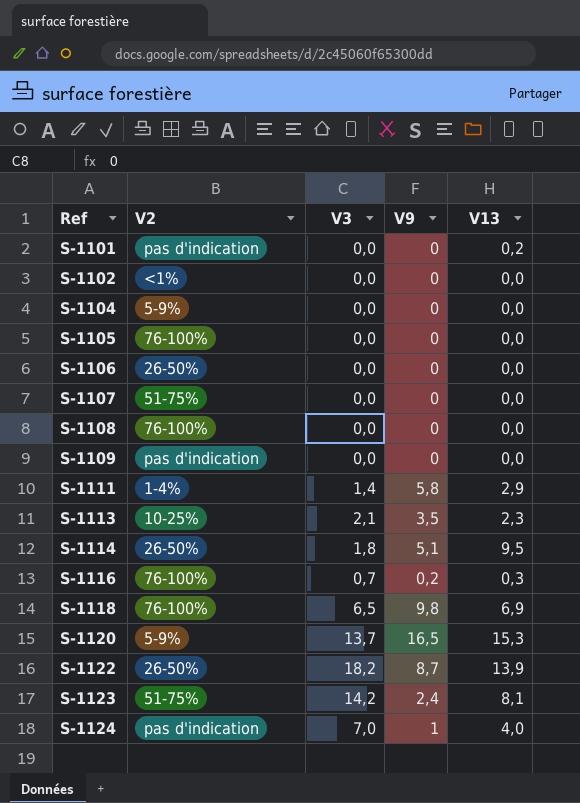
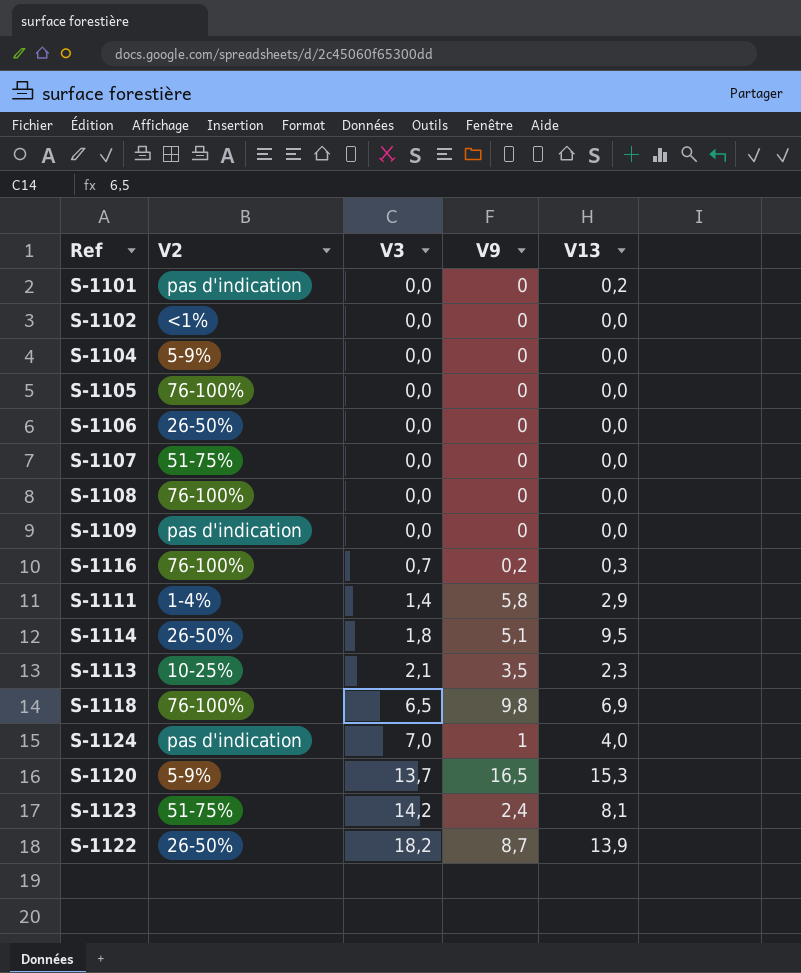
row order: Ref ascending -> V3 ascending

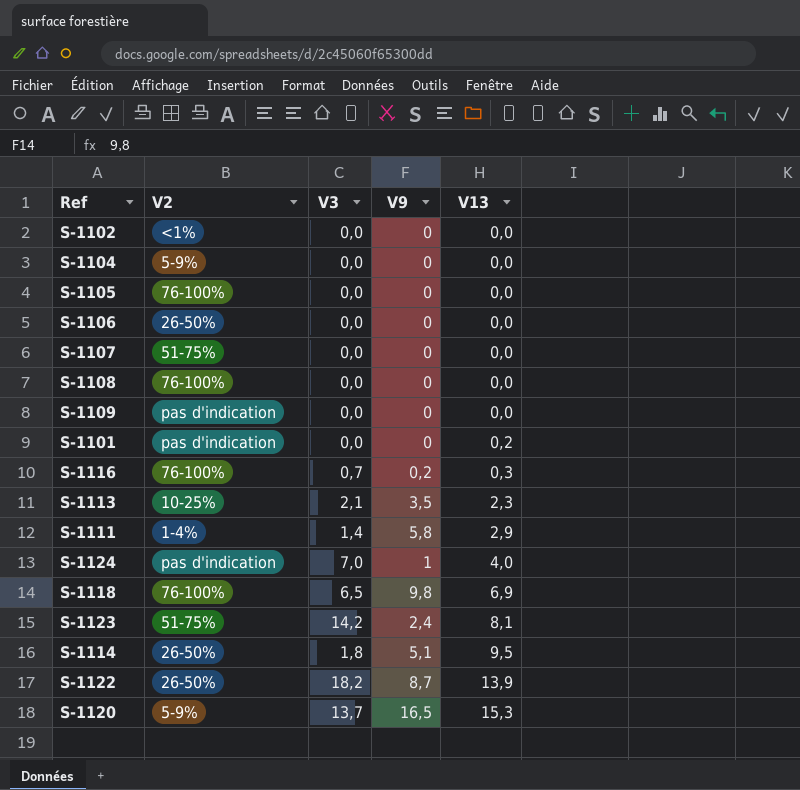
row order: V3 ascending -> V13 ascending

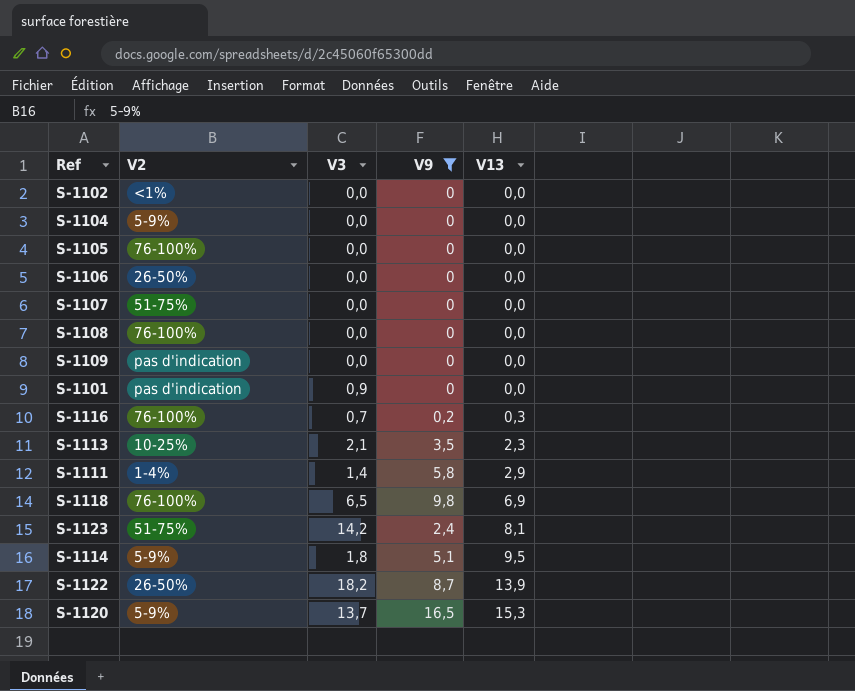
filter: none -> V9 != 1
S-1101 | V3: 0,0 -> 0,9
S-1101 | V13: 0,2 -> 0,0
S-1114 | V2: 26-50% -> 5-9%

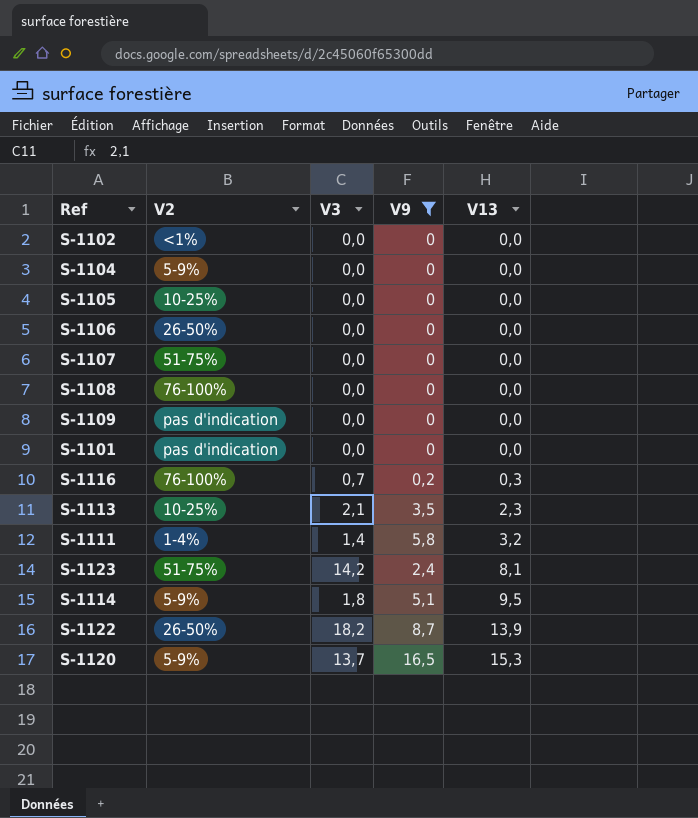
row S-1118: 76-100% | 6,5 | 9,8 | 6,9 -> none
S-1105 | V2: 76-100% -> 10-25%
S-1101 | V3: 0,9 -> 0,0
S-1111 | V13: 2,9 -> 3,2

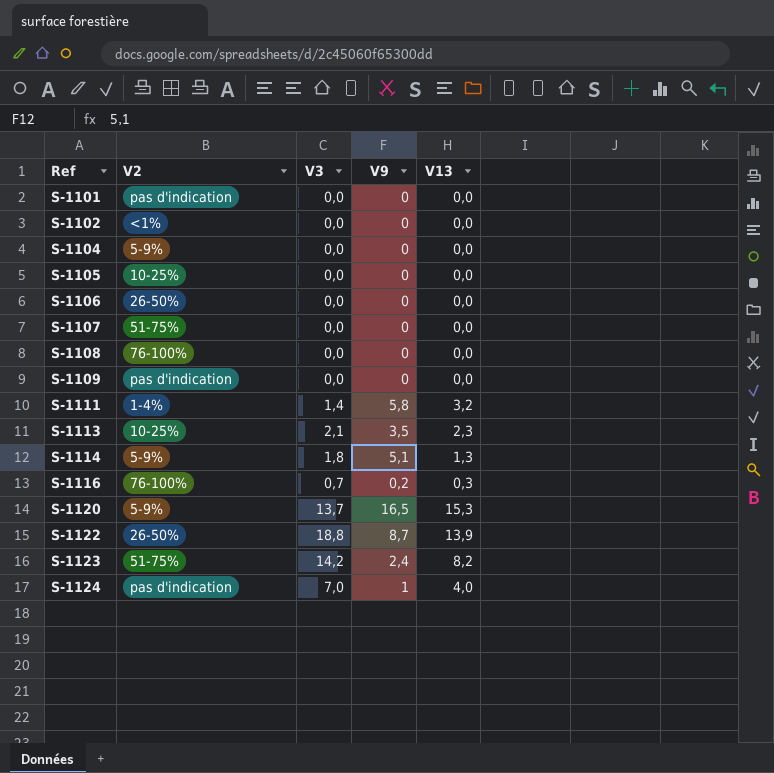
filter: V9 != 1 -> none
row order: V13 ascending -> Ref ascending
S-1114 | V13: 9,5 -> 1,3
S-1122 | V3: 18,2 -> 18,8
S-1123 | V13: 8,1 -> 8,2

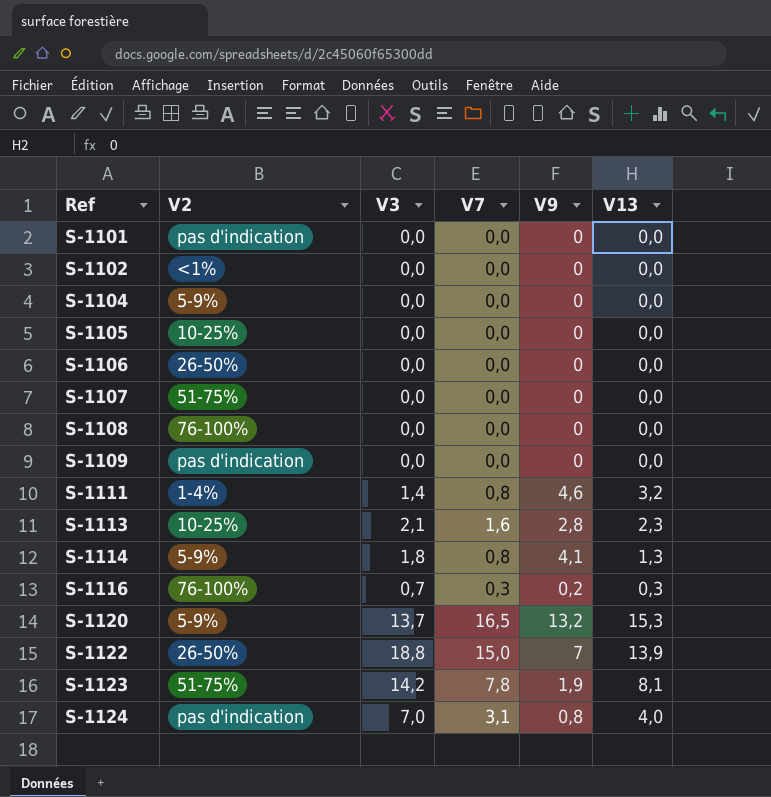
column V7 | position: none -> 4
S-1111 | V9: 5,8 -> 4,6
S-1113 | V9: 3,5 -> 2,8
S-1114 | V9: 5,1 -> 4,1
S-1120 | V9: 16,5 -> 13,2
S-1122 | V9: 8,7 -> 7
S-1123 | V9: 2,4 -> 1,9
S-1123 | V13: 8,2 -> 8,1
S-1124 | V9: 1 -> 0,8

